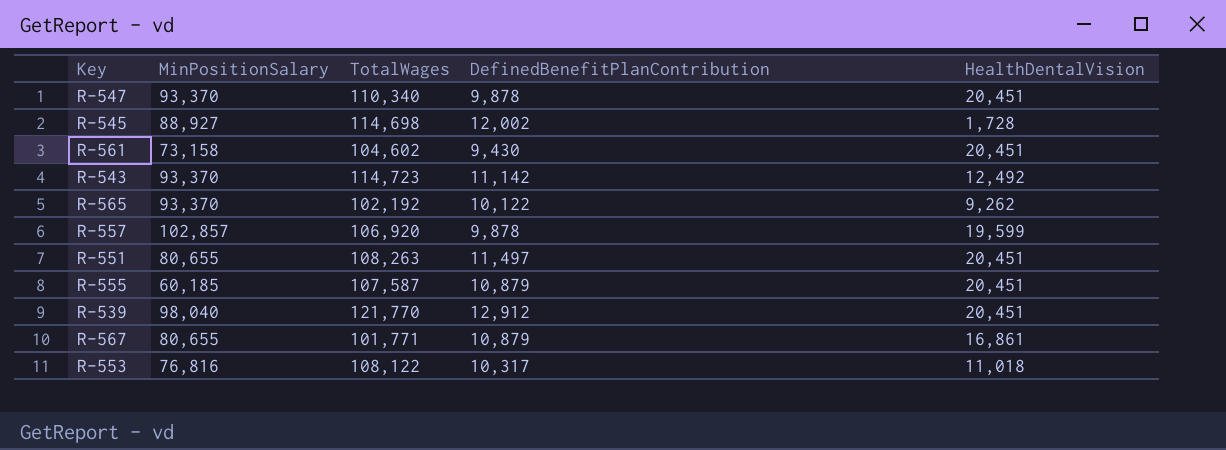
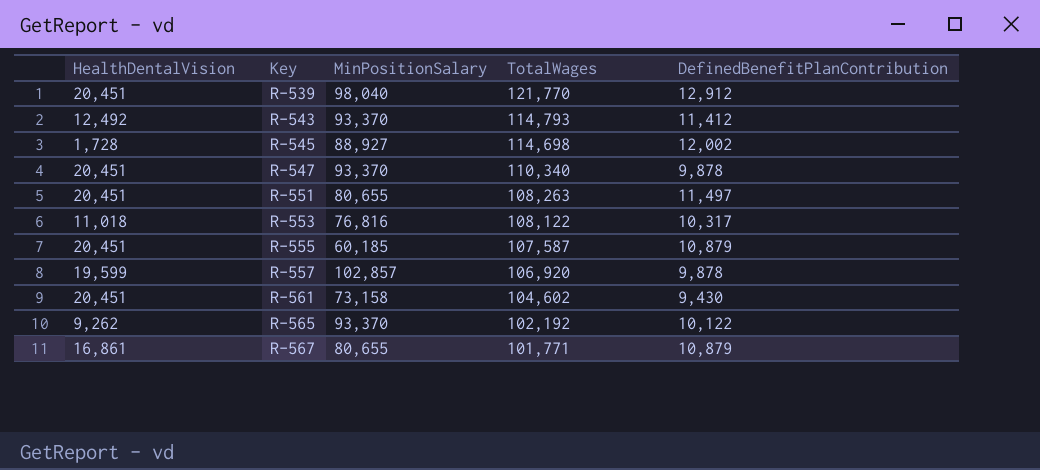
row order: none -> Key ascending
column HealthDentalVision | position: 5 -> 1
R-543 | TotalWages: 114,723 -> 114,793
R-543 | DefinedBenefitPlanContribution: 11,142 -> 11,412

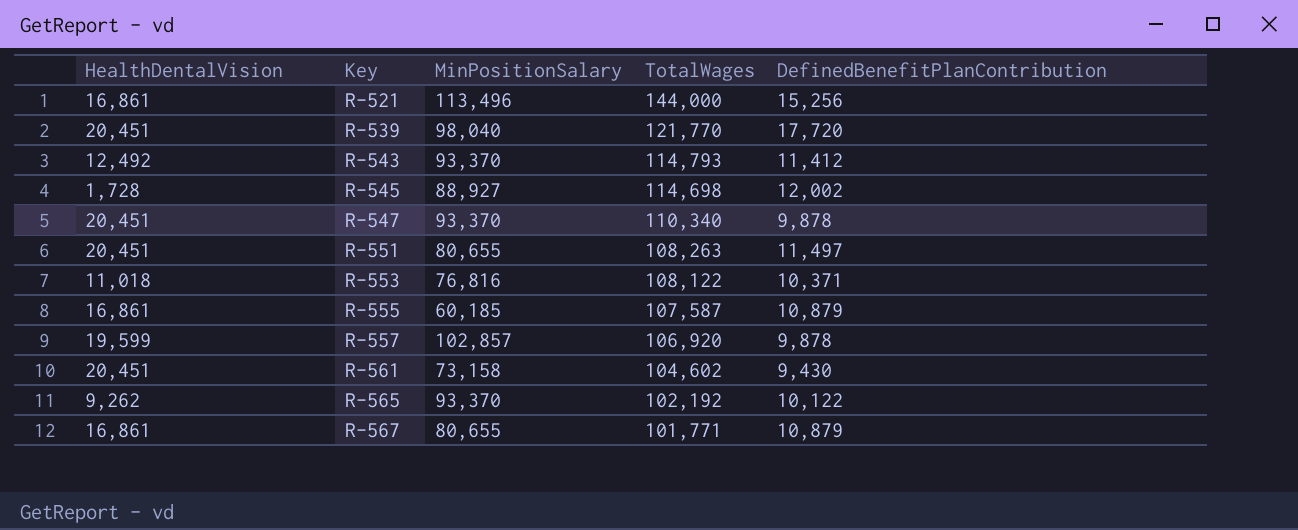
row R-521: none -> 16,861 | 113,496 | 144,000 | 15,256
R-539 | DefinedBenefitPlanContribution: 12,912 -> 17,720
R-553 | DefinedBenefitPlanContribution: 10,317 -> 10,371
R-555 | HealthDentalVision: 20,451 -> 16,861

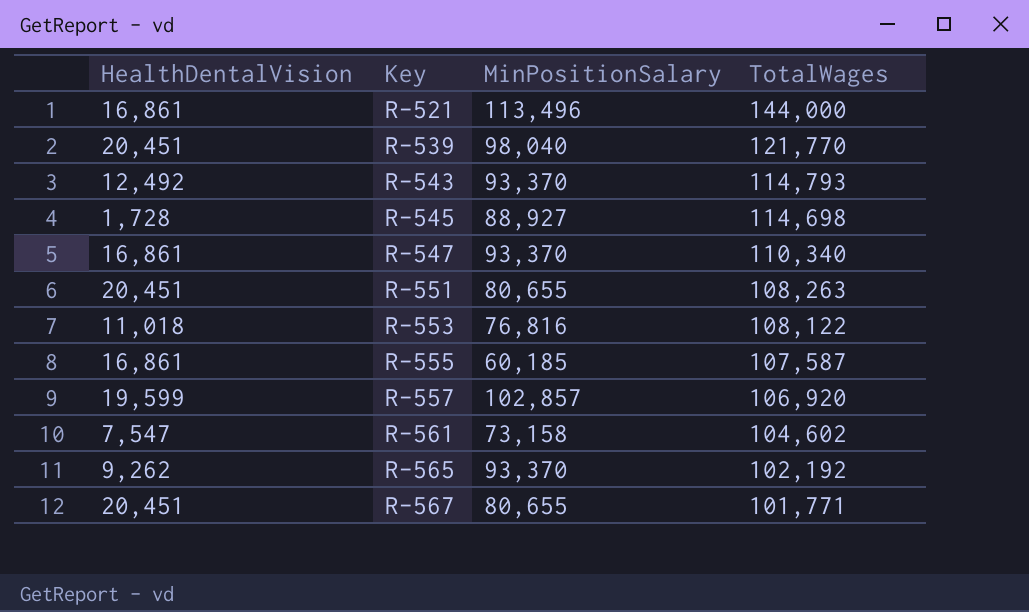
column DefinedBenefitPlanContribution | position: 5 -> none
R-547 | HealthDentalVision: 20,451 -> 16,861
R-561 | HealthDentalVision: 20,451 -> 7,547
R-567 | HealthDentalVision: 16,861 -> 20,451

